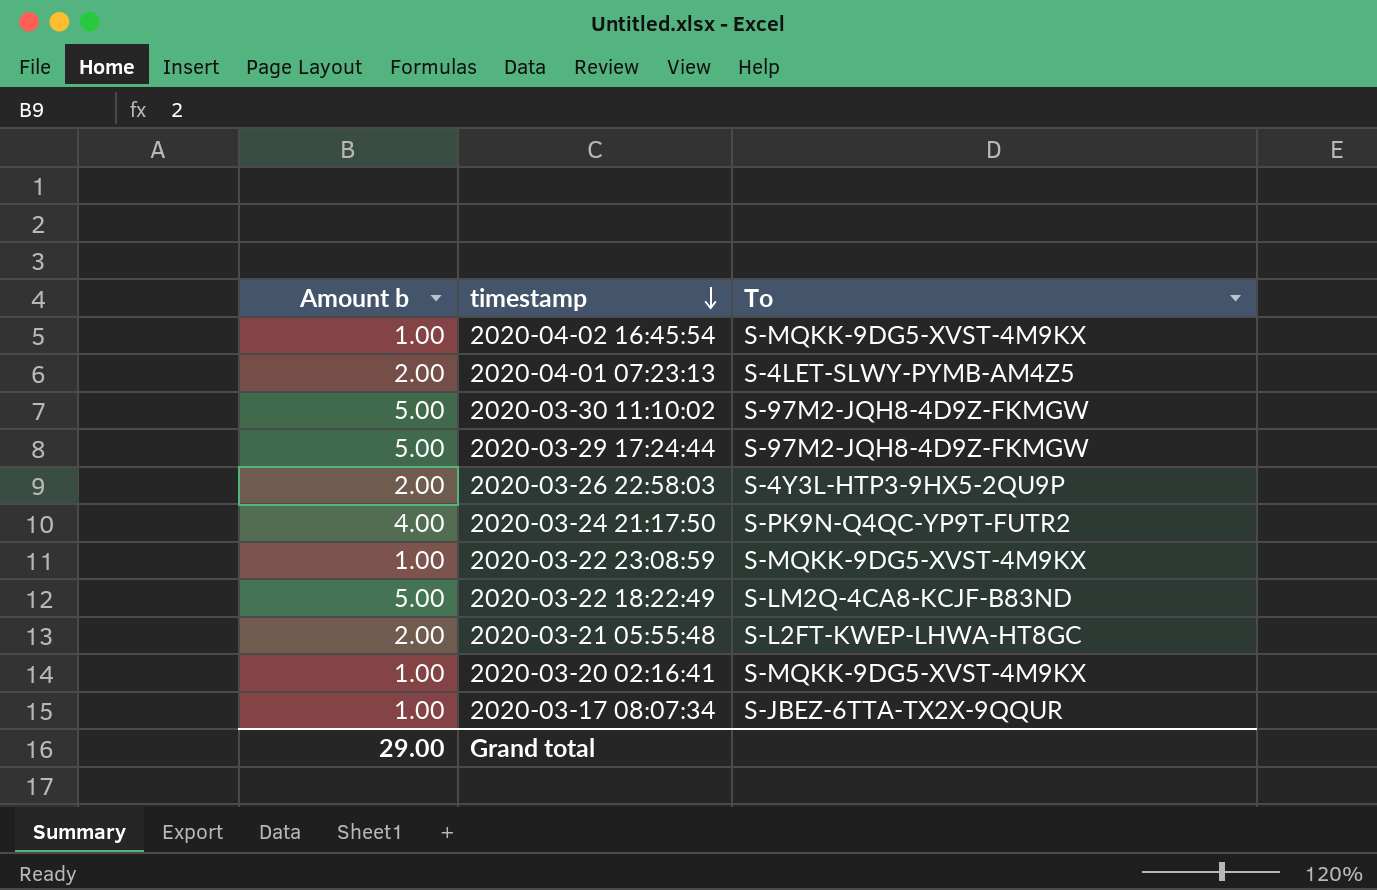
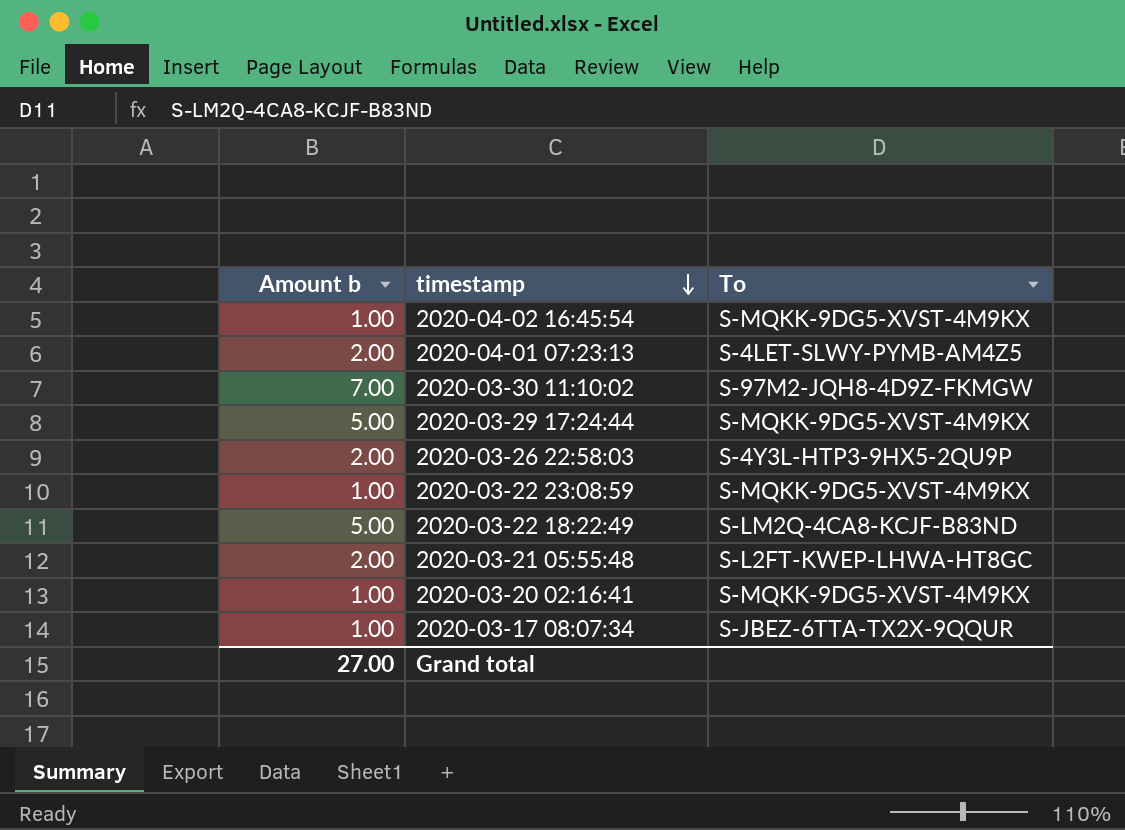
row 2020-03-24 21:17:50: 4.00 | S-PK9N-Q4QC-YP9T-FUTR2 -> none
2020-03-30 11:10:02 | Amount b: 5.00 -> 7.00
2020-03-29 17:24:44 | To: S-97M2-JQH8-4D9Z-FKMGW -> S-MQKK-9DG5-XVST-4M9KX
Grand total | Amount b: 29.00 -> 27.00

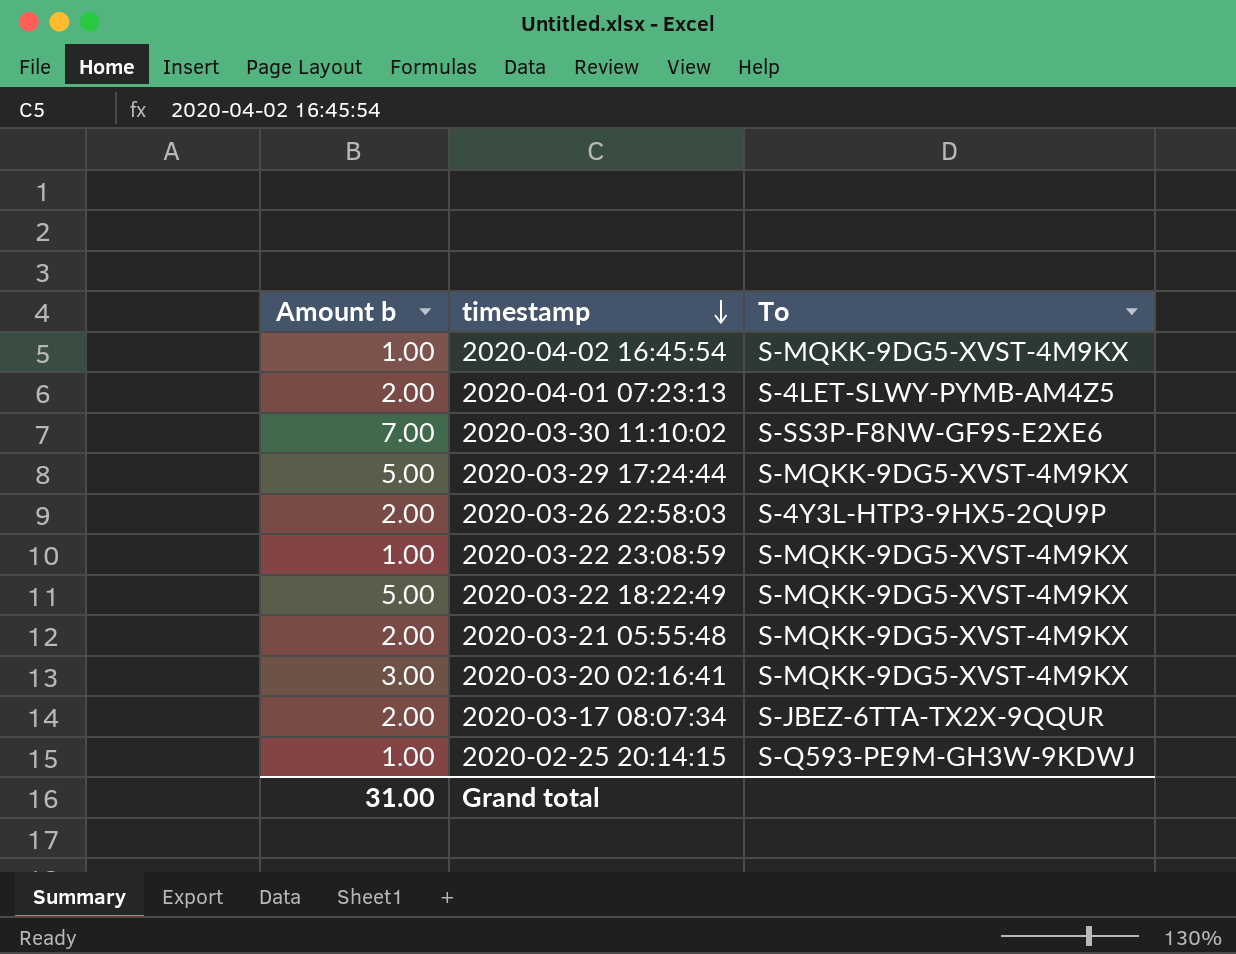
2020-03-30 11:10:02 | To: S-97M2-JQH8-4D9Z-FKMGW -> S-SS3P-F8NW-GF9S-E2XE6
2020-03-22 18:22:49 | To: S-LM2Q-4CA8-KCJF-B83ND -> S-MQKK-9DG5-XVST-4M9KX
2020-03-21 05:55:48 | To: S-L2FT-KWEP-LHWA-HT8GC -> S-MQKK-9DG5-XVST-4M9KX
2020-03-20 02:16:41 | Amount b: 1.00 -> 3.00
2020-03-17 08:07:34 | Amount b: 1.00 -> 2.00
row 2020-02-25 20:14:15: none -> 1.00 | S-Q593-PE9M-GH3W-9KDWJ
Grand total | Amount b: 27.00 -> 31.00

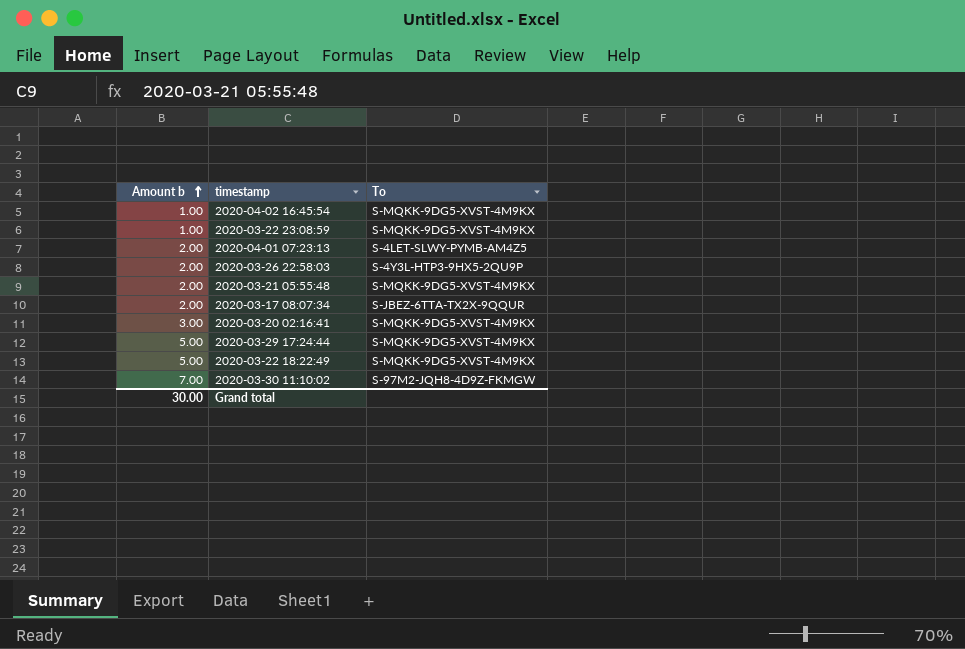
row order: timestamp descending -> Amount b ascending
row 2020-02-25 20:14:15: 1.00 | S-Q593-PE9M-GH3W-9KDWJ -> none
2020-03-30 11:10:02 | To: S-SS3P-F8NW-GF9S-E2XE6 -> S-97M2-JQH8-4D9Z-FKMGW
Grand total | Amount b: 31.00 -> 30.00

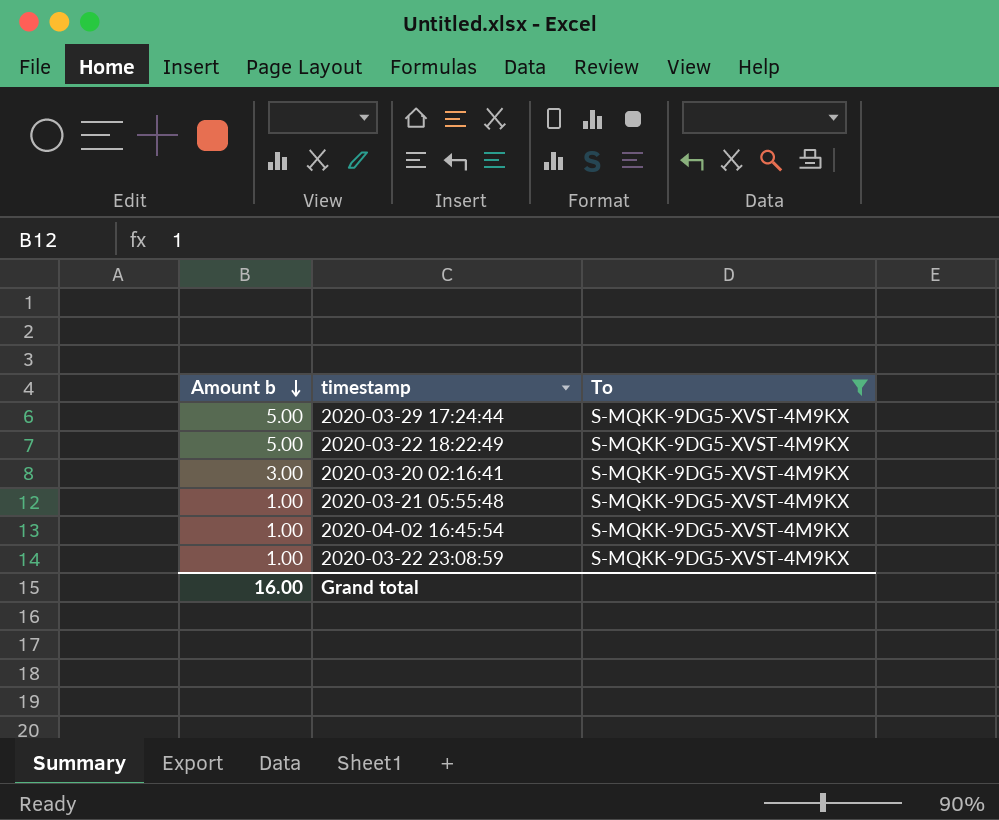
filter: none -> To = S-MQKK-9DG5-XVST-4M9KX
row order: Amount b ascending -> Amount b descending
2020-03-21 05:55:48 | Amount b: 2.00 -> 1.00
Grand total | Amount b: 30.00 -> 16.00

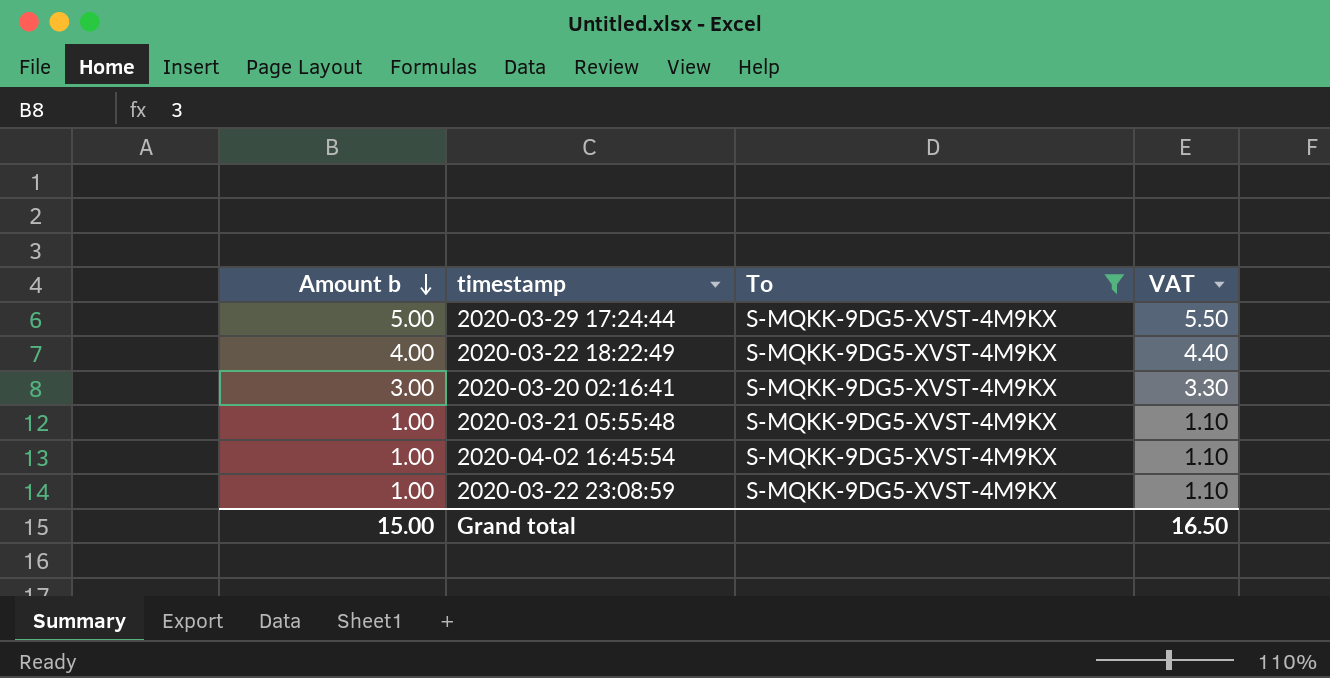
column VAT | formula: none -> [Amount b] * 1.1
2020-03-22 18:22:49 | Amount b: 5.00 -> 4.00
Grand total | Amount b: 16.00 -> 15.00

